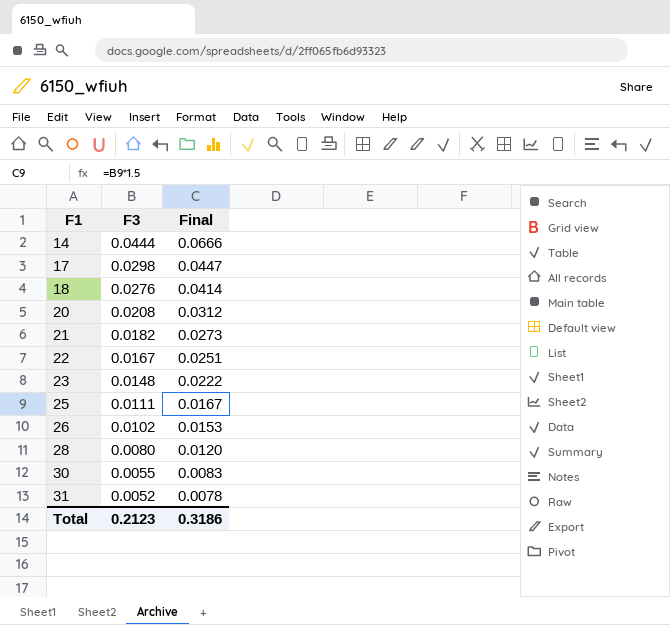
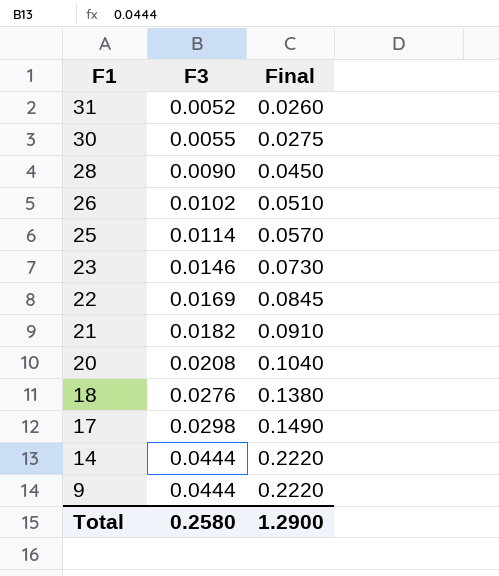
row order: F1 ascending -> F1 descending
column Final | formula: [F3] * 1.5 -> [F3] * 5
28 | F3: 0.0080 -> 0.0090
25 | F3: 0.0111 -> 0.0114
23 | F3: 0.0148 -> 0.0146
22 | F3: 0.0167 -> 0.0169
row 9: none -> 0.0444 | 0.2220
Total | F3: 0.2123 -> 0.2580
Total | Final: 0.3186 -> 1.2900

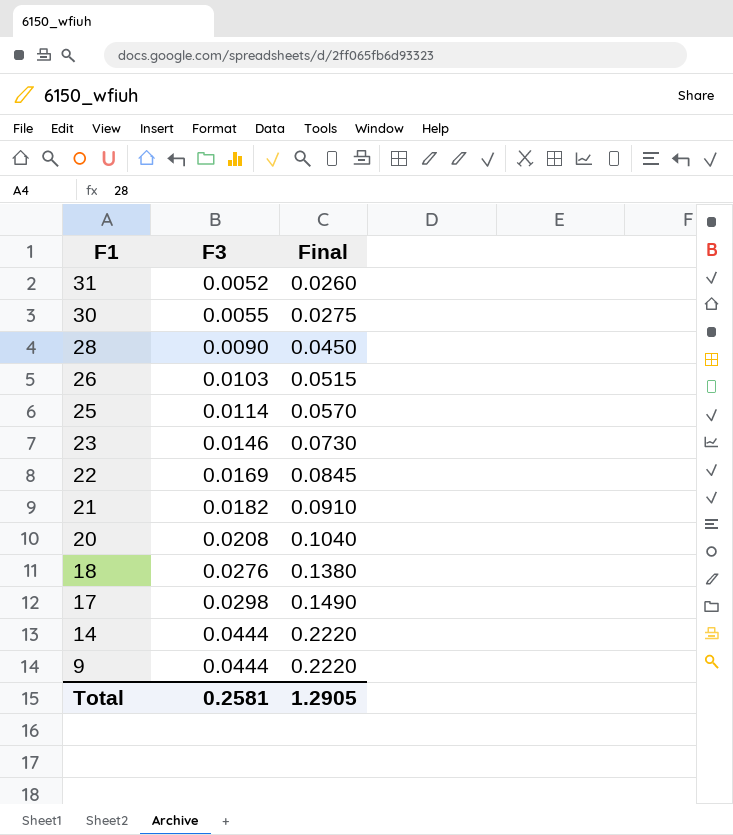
26 | F3: 0.0102 -> 0.0103
26 | Final: 0.0510 -> 0.0515
Total | F3: 0.2580 -> 0.2581
Total | Final: 1.2900 -> 1.2905

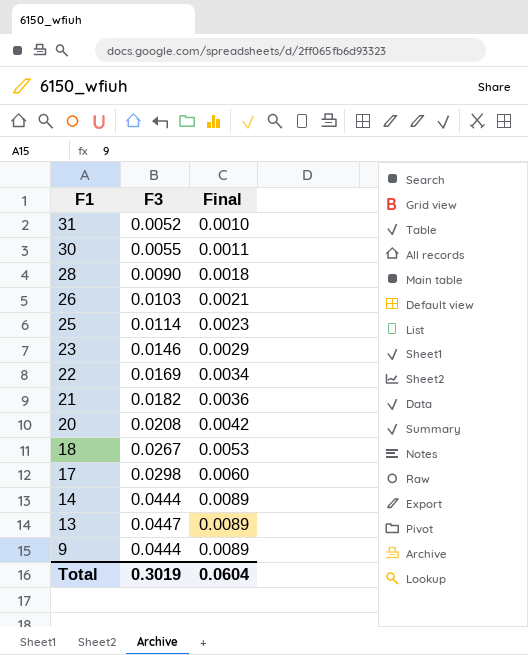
column Final | formula: [F3] * 5 -> [F3] * 0.2
18 | F3: 0.0276 -> 0.0267
row 13: none -> 0.0447 | 0.0089
Total | F3: 0.2581 -> 0.3019
Total | Final: 1.2905 -> 0.0604

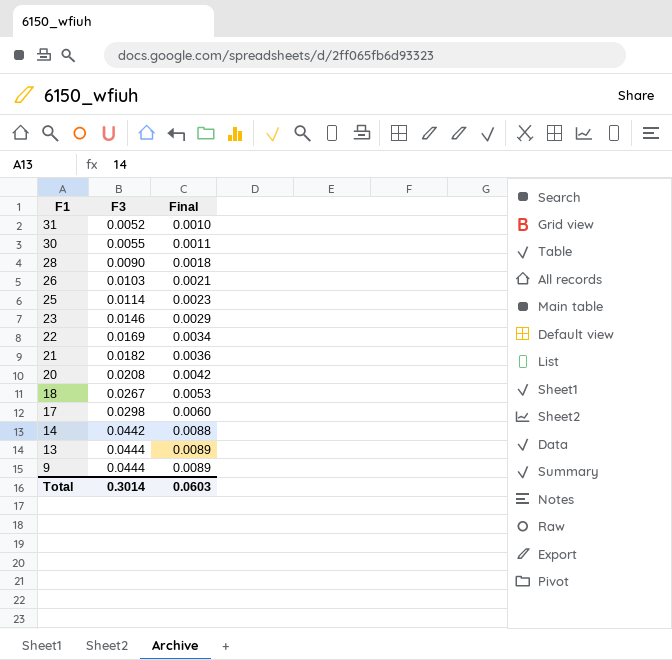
14 | F3: 0.0444 -> 0.0442
14 | Final: 0.0089 -> 0.0088
13 | F3: 0.0447 -> 0.0444
Total | F3: 0.3019 -> 0.3014
Total | Final: 0.0604 -> 0.0603

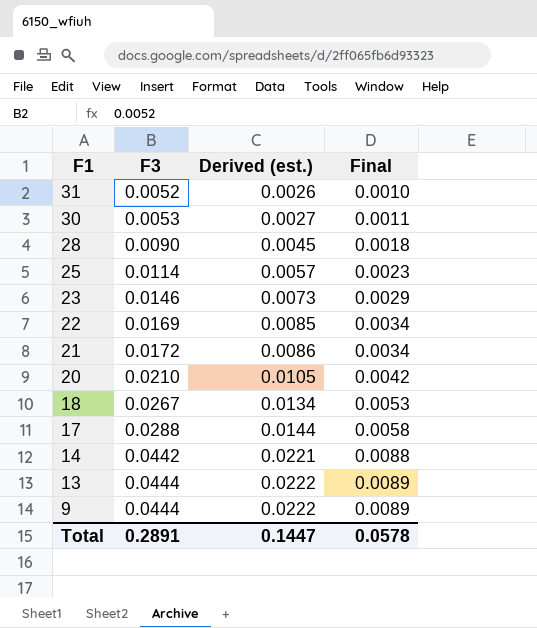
column Derived (est.) | formula: none -> [F3] * 0.5
row 26: 0.0103 | 0.0021 -> none
30 | F3: 0.0055 -> 0.0053
21 | F3: 0.0182 -> 0.0172
21 | Final: 0.0036 -> 0.0034
20 | F3: 0.0208 -> 0.0210
17 | F3: 0.0298 -> 0.0288
17 | Final: 0.0060 -> 0.0058
Total | F3: 0.3014 -> 0.2891
Total | Final: 0.0603 -> 0.0578

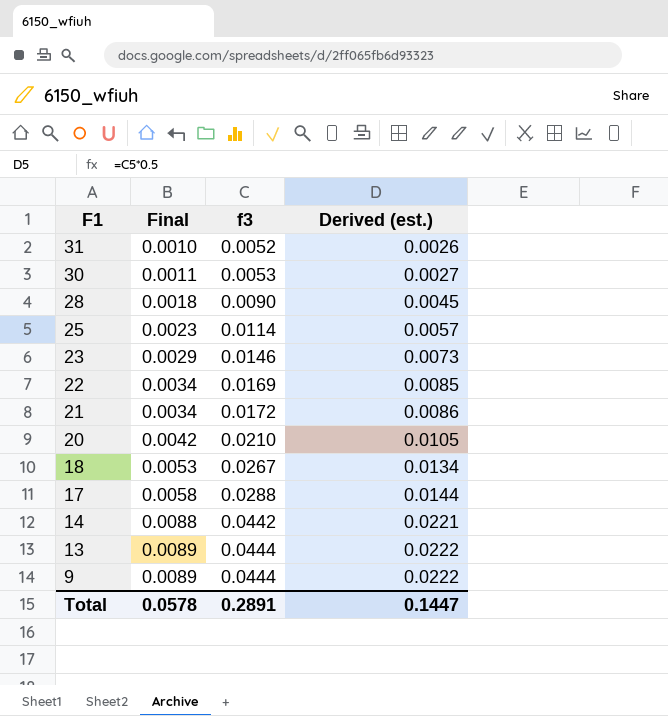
column Final | position: 4 -> 2
column name: F3 -> f3

